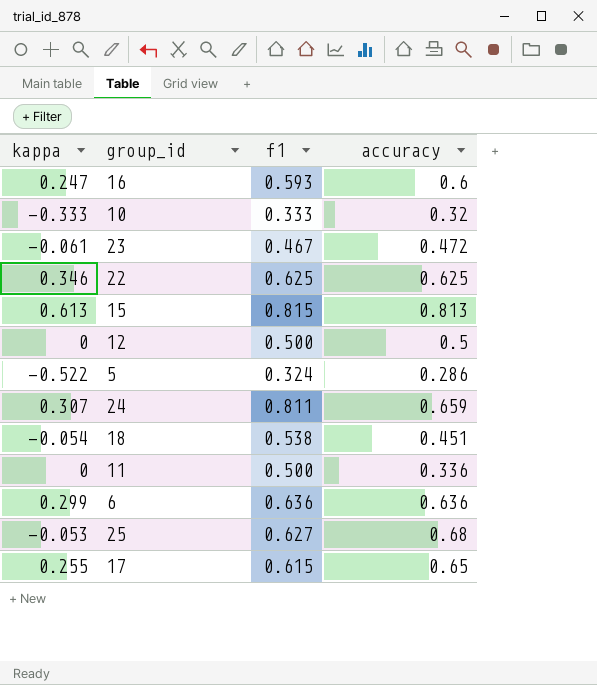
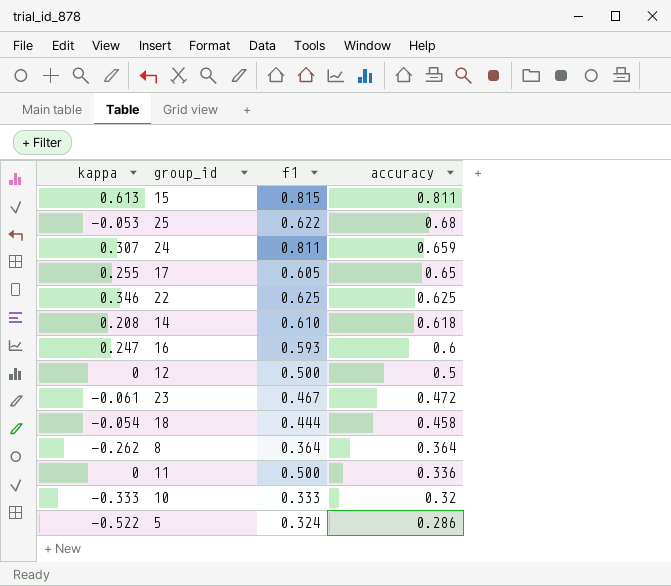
row order: none -> accuracy descending
row 6: 0.299 | 0.636 | 0.636 -> none
15 | accuracy: 0.813 -> 0.811
25 | f1: 0.627 -> 0.622
17 | f1: 0.615 -> 0.605
row 14: none -> 0.208 | 0.610 | 0.618
18 | f1: 0.538 -> 0.444
18 | accuracy: 0.451 -> 0.458
row 8: none -> -0.262 | 0.364 | 0.364

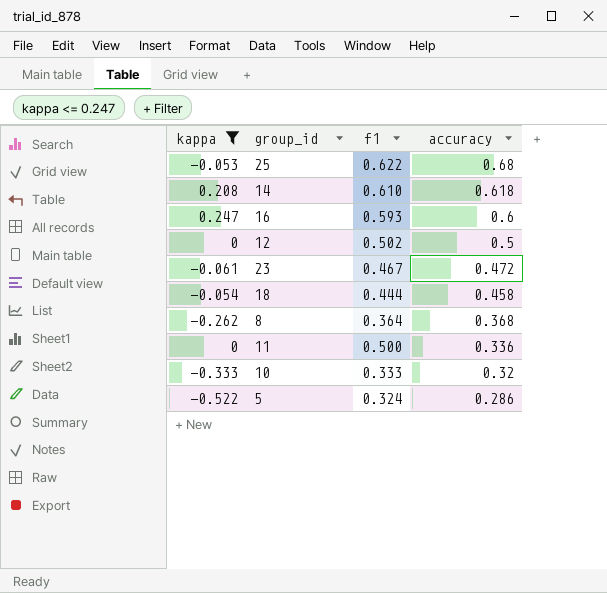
filter: none -> kappa <= 0.247
12 | f1: 0.500 -> 0.502
8 | accuracy: 0.364 -> 0.368

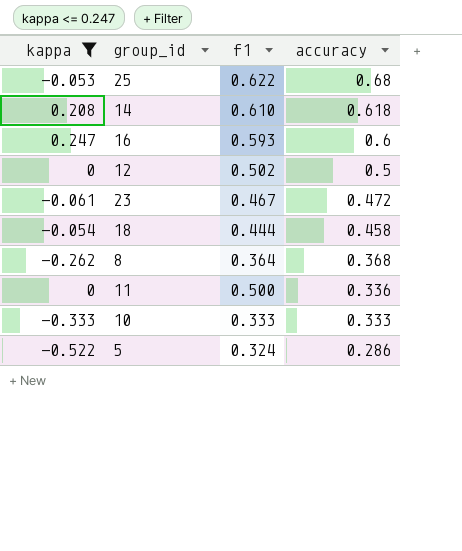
10 | accuracy: 0.32 -> 0.333

